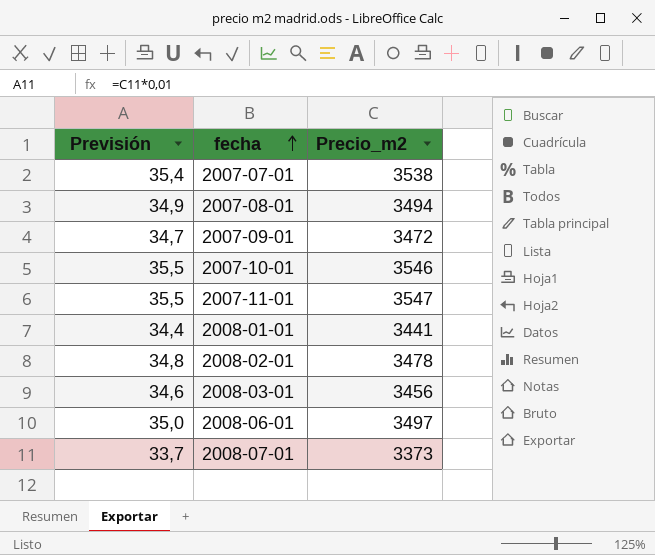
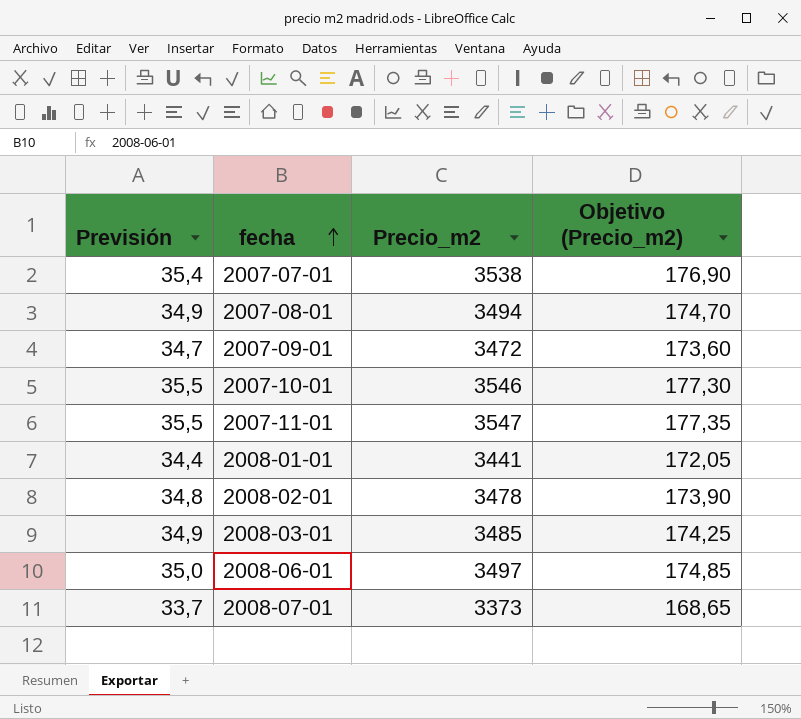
column Objetivo (Precio_m2) | formula: none -> [Precio_m2] * 0,05
2008-03-01 | Previsión: 34,6 -> 34,9
2008-03-01 | Precio_m2: 3456 -> 3485

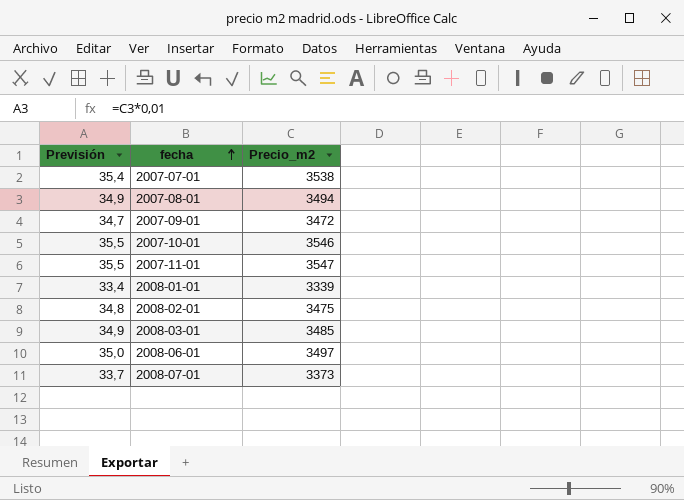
column Objetivo (Precio_m2) | formula: [Precio_m2] * 0,05 -> none
2008-01-01 | Previsión: 34,4 -> 33,4
2008-01-01 | Precio_m2: 3441 -> 3339
2008-02-01 | Precio_m2: 3478 -> 3475

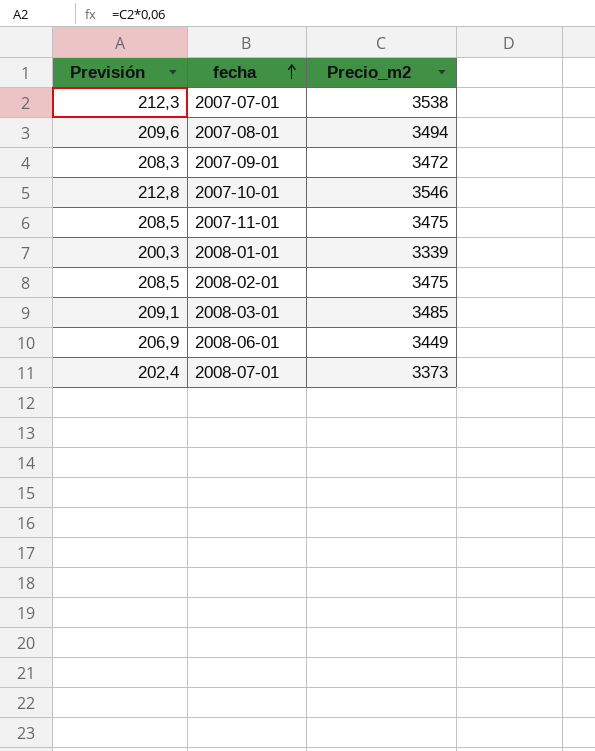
column Previsión | formula: [Precio_m2] * 0,01 -> [Precio_m2] * 0,06
2007-11-01 | Precio_m2: 3547 -> 3475
2008-06-01 | Precio_m2: 3497 -> 3449

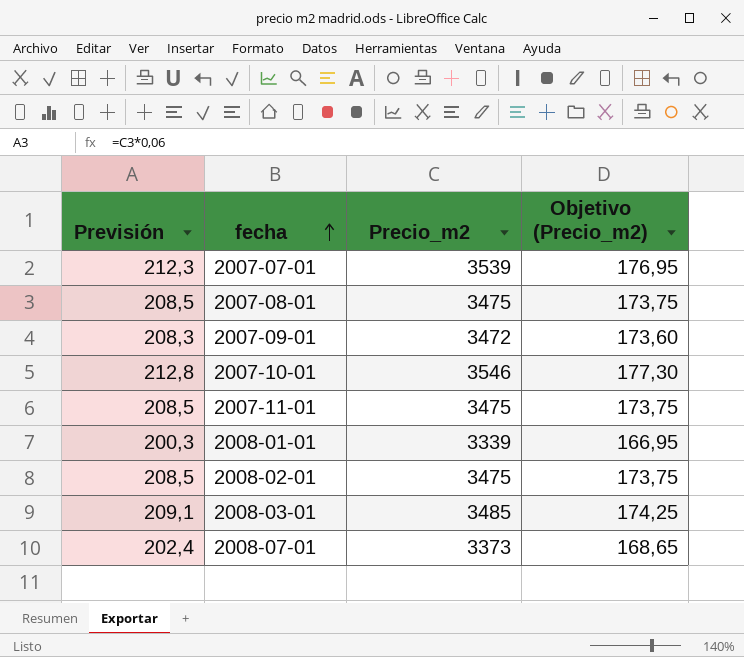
column Objetivo (Precio_m2) | formula: none -> [Precio_m2] * 0,05
row 2008-06-01: 206,9 | 3449 -> none
2007-07-01 | Precio_m2: 3538 -> 3539
2007-08-01 | Previsión: 209,6 -> 208,5
2007-08-01 | Precio_m2: 3494 -> 3475

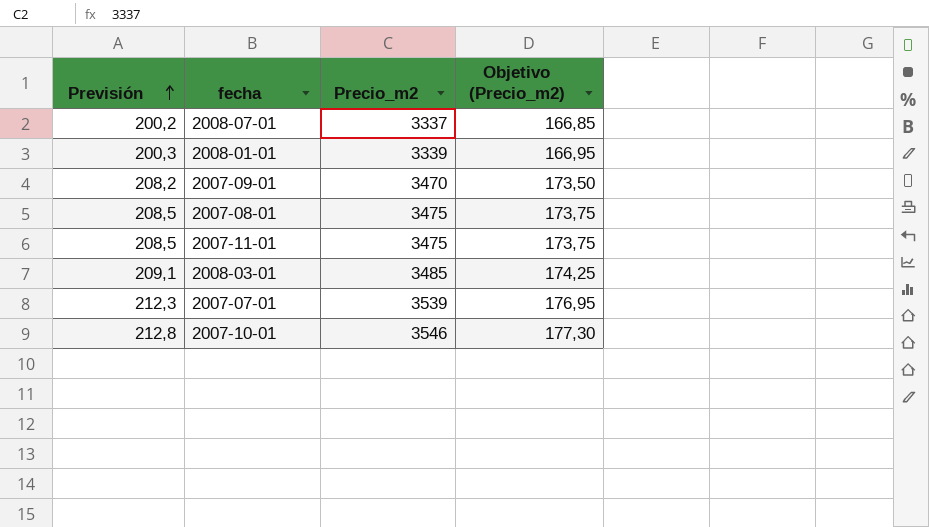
row order: fecha ascending -> Previsión ascending
row 2008-02-01: 208,5 | 3475 | 173,75 -> none
2008-07-01 | Previsión: 202,4 -> 200,2
2008-07-01 | Precio_m2: 3373 -> 3337
2008-07-01 | Objetivo (Precio_m2): 168,65 -> 166,85
2007-09-01 | Previsión: 208,3 -> 208,2
2007-09-01 | Precio_m2: 3472 -> 3470
2007-09-01 | Objetivo (Precio_m2): 173,60 -> 173,50

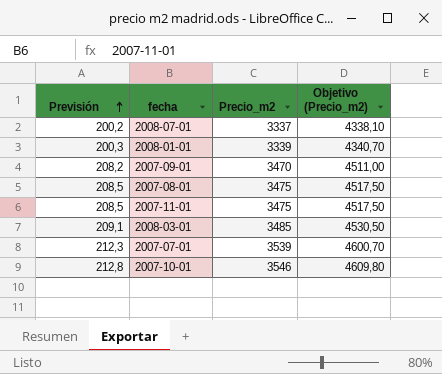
column Objetivo (Precio_m2) | formula: [Precio_m2] * 0,05 -> [Precio_m2] * 1,3

